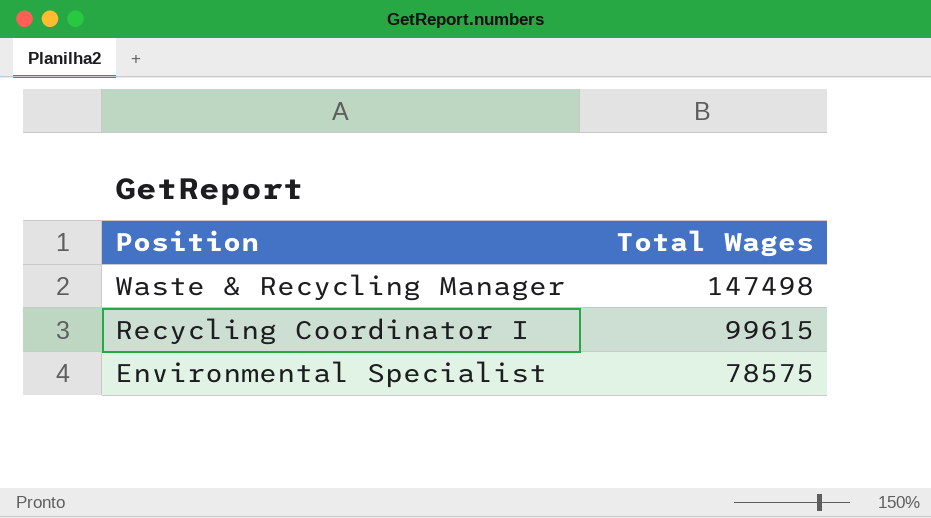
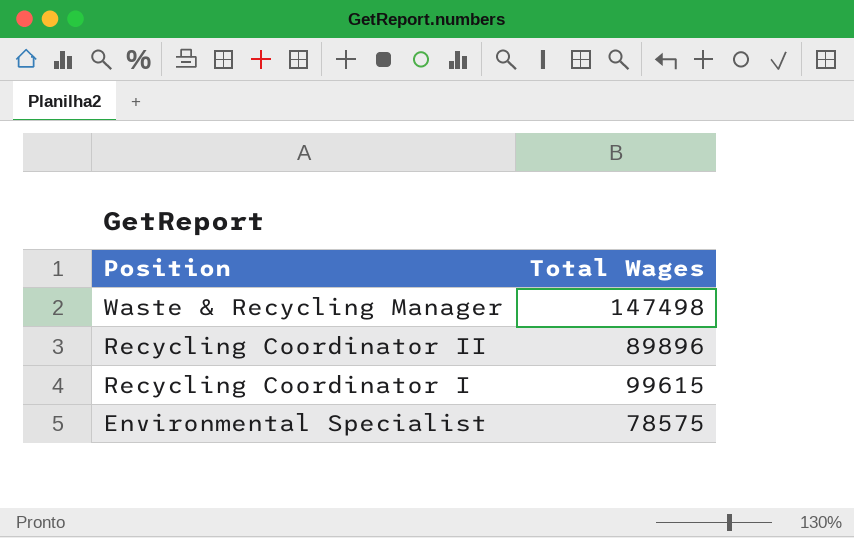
row Recycling Coordinator II: none -> 89896

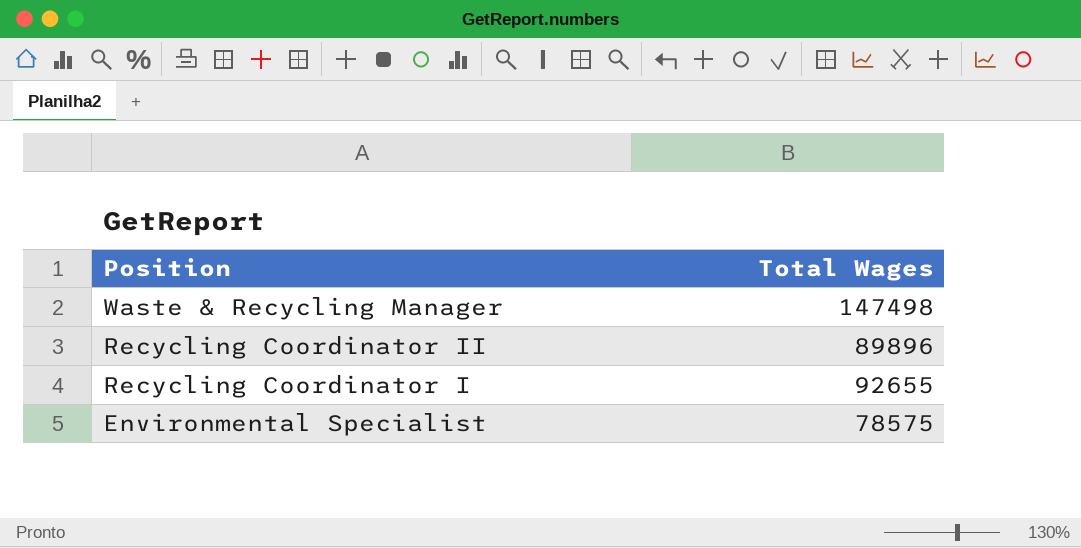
Recycling Coordinator I | Total Wages: 99615 -> 92655

